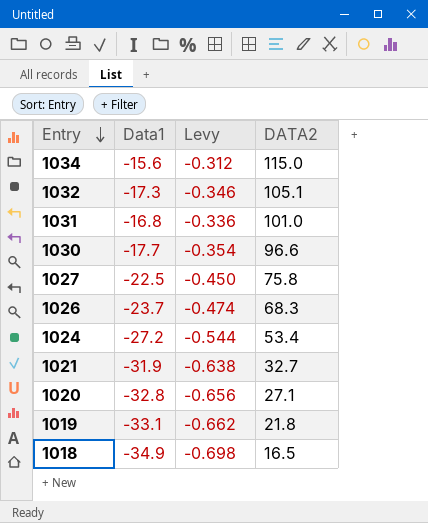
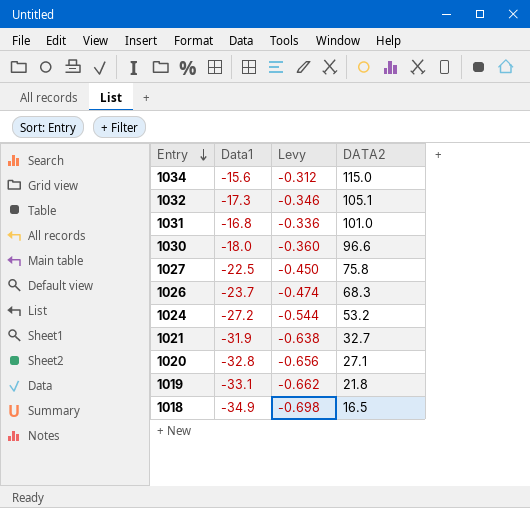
1030 | Data1: -17.7 -> -18.0
1030 | Levy: -0.354 -> -0.360
1024 | DATA2: 53.4 -> 53.2

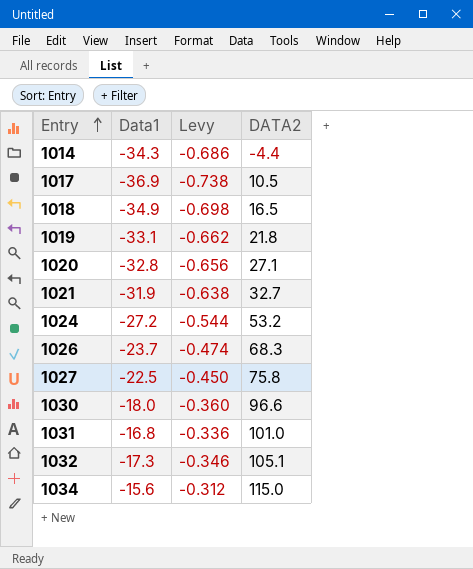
row order: Entry descending -> Entry ascending
row 1014: none -> -34.3 | -0.686 | -4.4
row 1017: none -> -36.9 | -0.738 | 10.5

